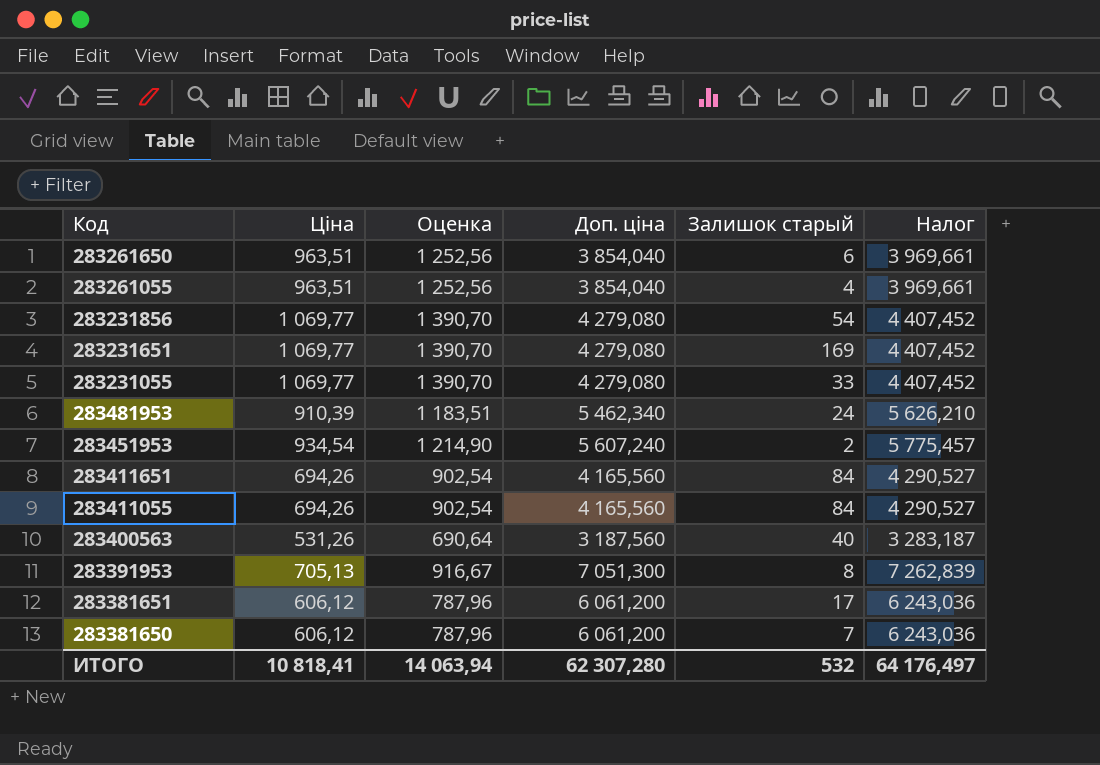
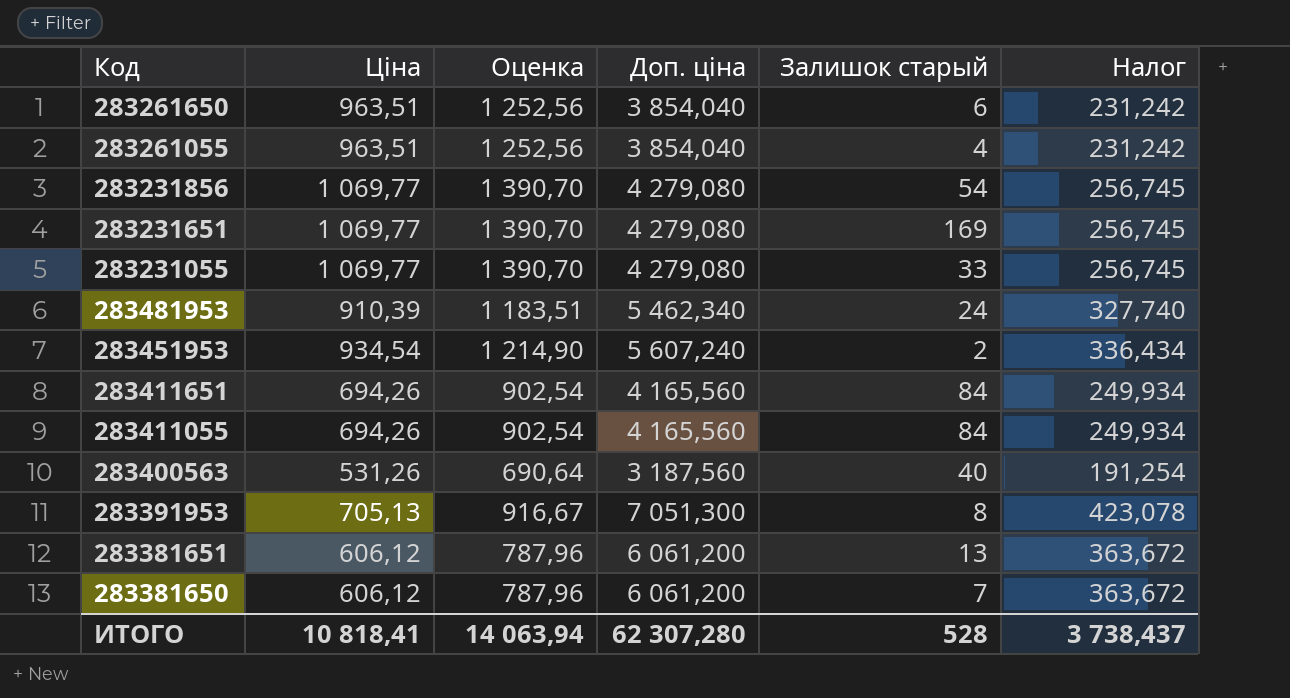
column Налог | formula: [Доп. ціна] * 1,03 -> [Доп. ціна] * 0,06
283381651 | Залишок старый: 17 -> 13
ИТОГО | Залишок старый: 532 -> 528
ИТОГО | Налог: 64 176,497 -> 3 738,437

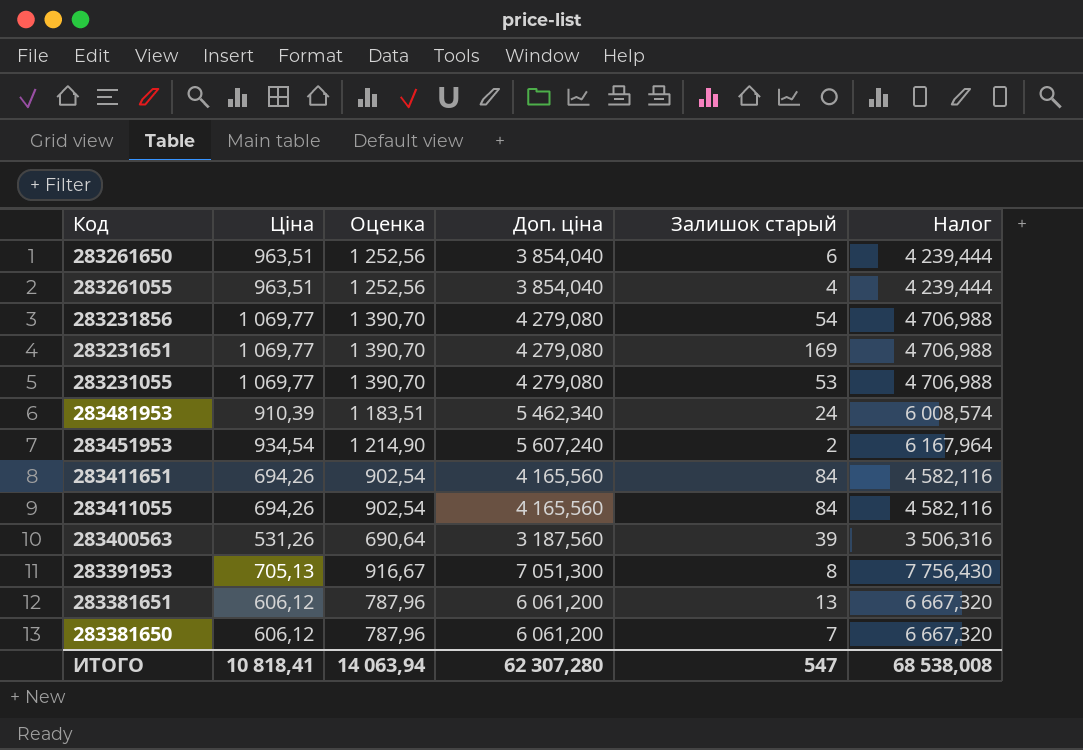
column Налог | formula: [Доп. ціна] * 0,06 -> [Доп. ціна] * 1,1
283231055 | Залишок старый: 33 -> 53
283400563 | Залишок старый: 40 -> 39
ИТОГО | Залишок старый: 528 -> 547
ИТОГО | Налог: 3 738,437 -> 68 538,008

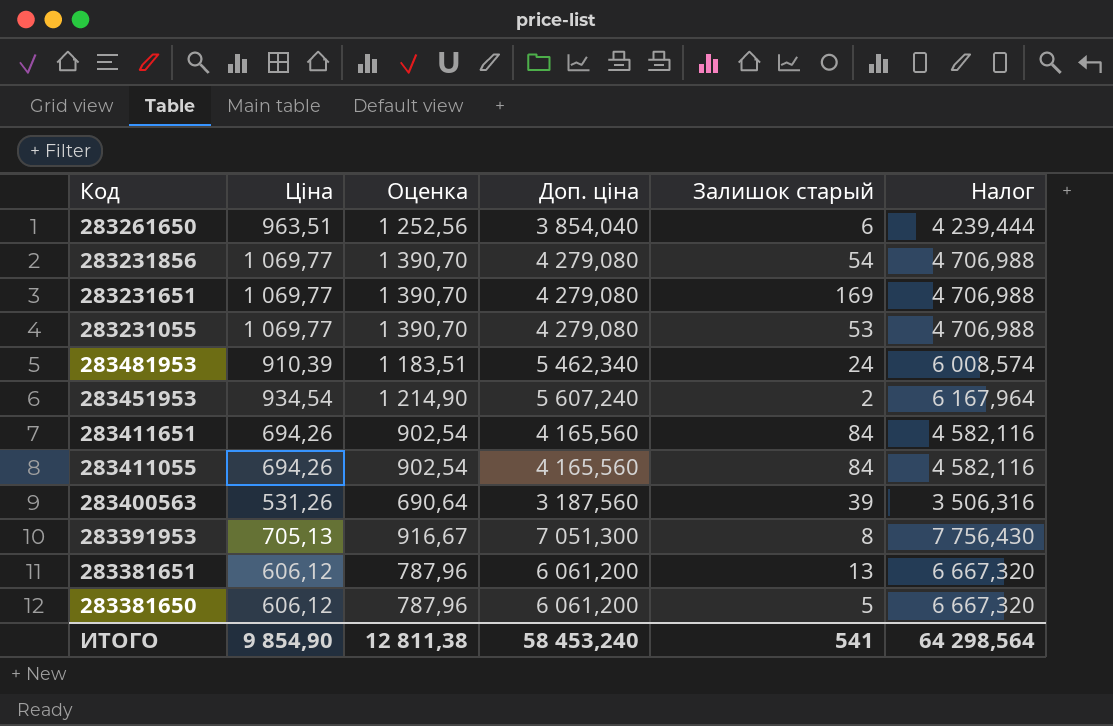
row 283261055: 963,51 | 1 252,56 | 3 854,040 | 4 | 4 239,444 -> none
283381650 | Залишок старый: 7 -> 5
ИТОГО | Ціна: 10 818,41 -> 9 854,90
ИТОГО | Оценка: 14 063,94 -> 12 811,38
ИТОГО | Доп. ціна: 62 307,280 -> 58 453,240
ИТОГО | Залишок старый: 547 -> 541
ИТОГО | Налог: 68 538,008 -> 64 298,564

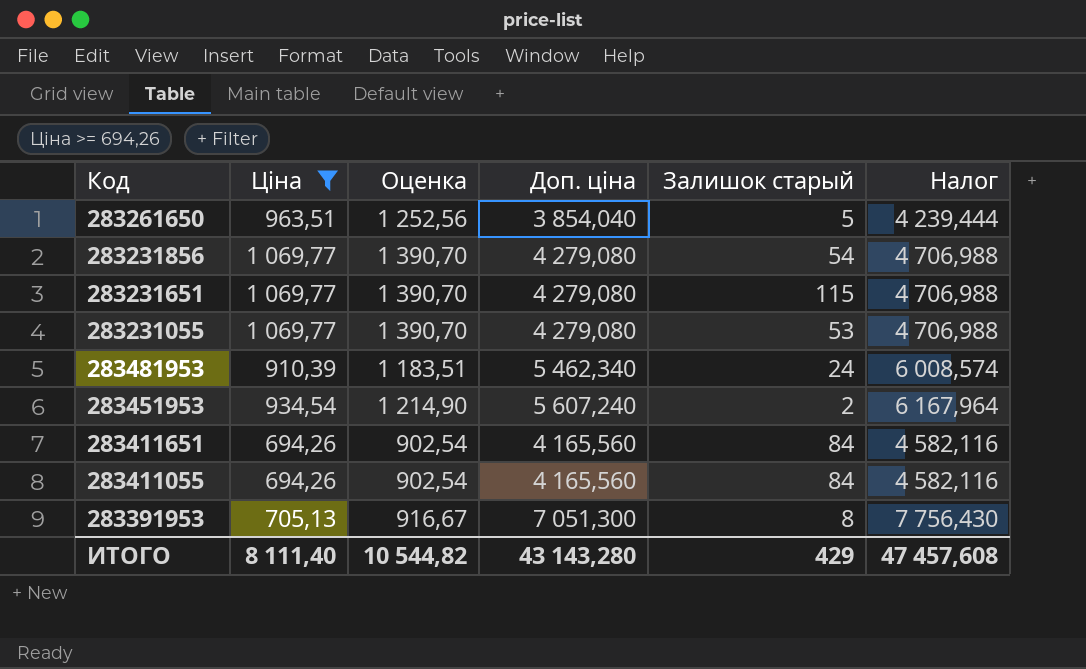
filter: none -> Ціна >= 694,26
283261650 | Залишок старый: 6 -> 5
283231651 | Залишок старый: 169 -> 115
ИТОГО | Ціна: 9 854,90 -> 8 111,40
ИТОГО | Оценка: 12 811,38 -> 10 544,82
ИТОГО | Доп. ціна: 58 453,240 -> 43 143,280
ИТОГО | Залишок старый: 541 -> 429
ИТОГО | Налог: 64 298,564 -> 47 457,608

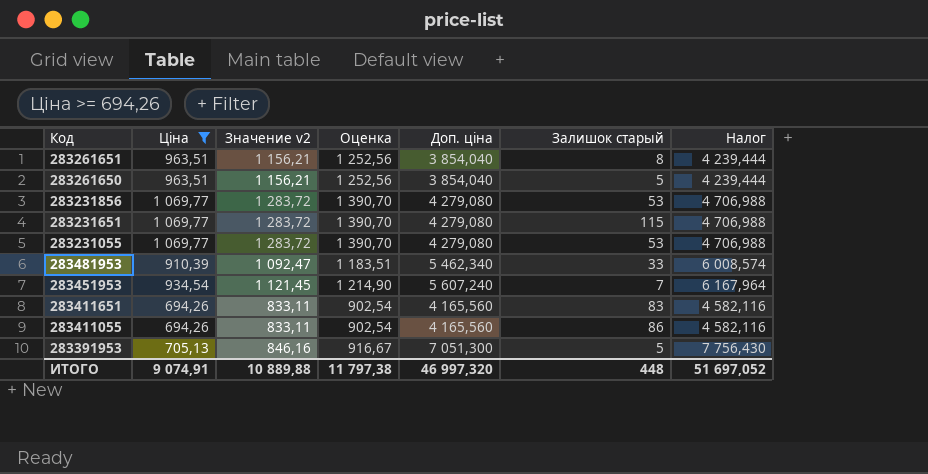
column Значение v2 | formula: none -> [Ціна] * 1,2
row 283261651: none -> 963,51 | 1 156,21 | 1 252,56 | 3 854,040 | 8 | 4 239,444
283231856 | Залишок старый: 54 -> 53
283481953 | Залишок старый: 24 -> 33
283451953 | Залишок старый: 2 -> 7
283411651 | Залишок старый: 84 -> 83
283411055 | Залишок старый: 84 -> 86
283391953 | Залишок старый: 8 -> 5
ИТОГО | Ціна: 8 111,40 -> 9 074,91
ИТОГО | Оценка: 10 544,82 -> 11 797,38
ИТОГО | Доп. ціна: 43 143,280 -> 46 997,320
ИТОГО | Залишок старый: 429 -> 448
ИТОГО | Налог: 47 457,608 -> 51 697,052

